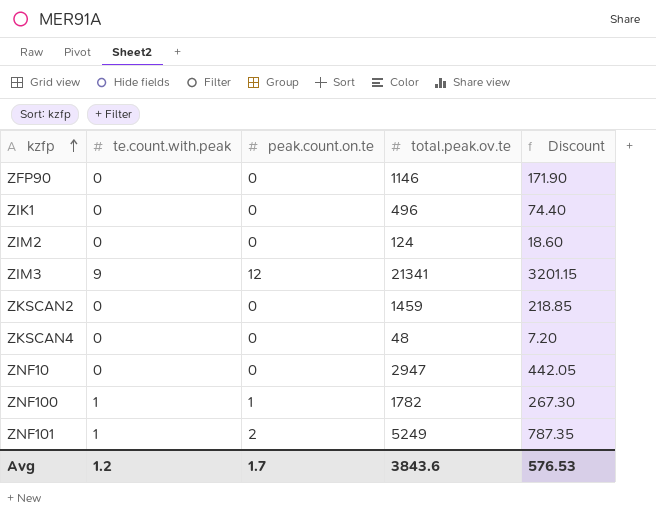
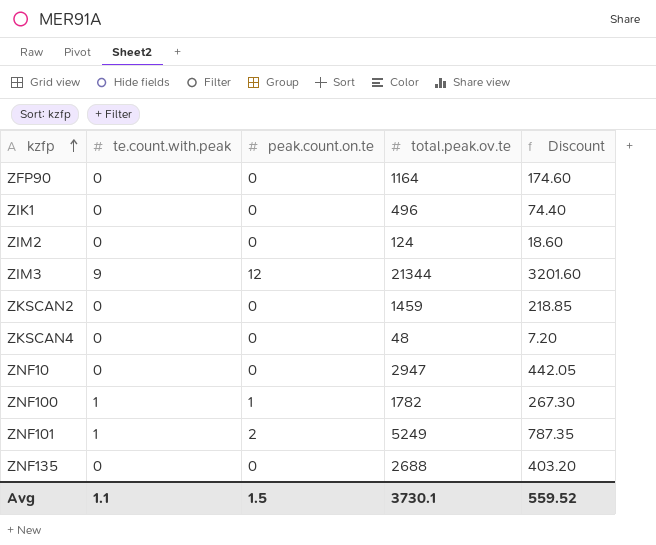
ZFP90 | total.peak.ov.te: 1146 -> 1164
ZFP90 | Discount: 171.90 -> 174.60
ZIM3 | total.peak.ov.te: 21341 -> 21344
ZIM3 | Discount: 3201.15 -> 3201.60
row ZNF135: none -> 0 | 0 | 2688 | 403.20
Avg | te.count.with.peak: 1.2 -> 1.1
Avg | peak.count.on.te: 1.7 -> 1.5
Avg | total.peak.ov.te: 3843.6 -> 3730.1
Avg | Discount: 576.53 -> 559.52

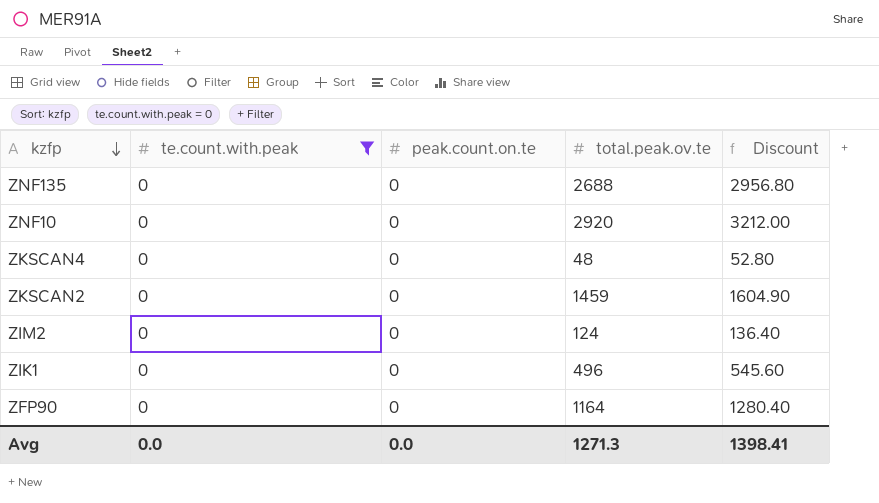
filter: none -> te.count.with.peak = 0
row order: kzfp ascending -> kzfp descending
column Discount | formula: [total.peak.ov.te] * 0.15 -> [total.peak.ov.te] * 1.1
ZNF10 | total.peak.ov.te: 2947 -> 2920
Avg | te.count.with.peak: 1.1 -> 0.0
Avg | peak.count.on.te: 1.5 -> 0.0
Avg | total.peak.ov.te: 3730.1 -> 1271.3
Avg | Discount: 559.52 -> 1398.41

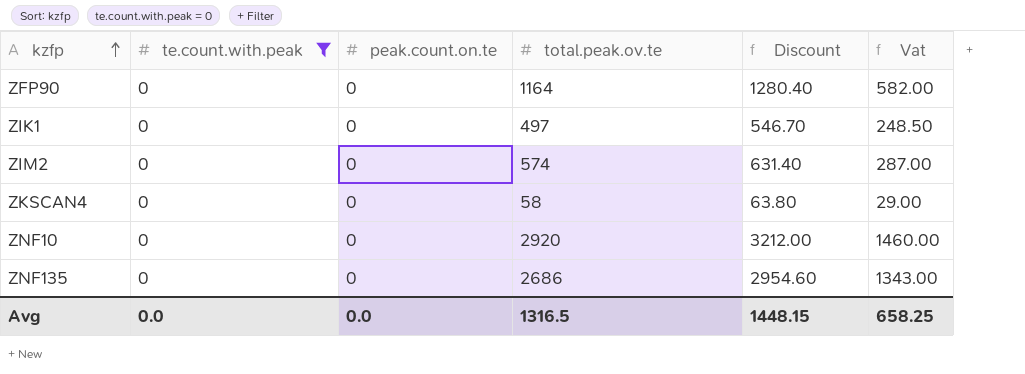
row order: kzfp descending -> kzfp ascending
column Vat | formula: none -> [total.peak.ov.te] * 0.5
row ZKSCAN2: 0 | 0 | 1459 | 1604.90 -> none
ZIK1 | total.peak.ov.te: 496 -> 497
ZIK1 | Discount: 545.60 -> 546.70
ZIM2 | total.peak.ov.te: 124 -> 574
ZIM2 | Discount: 136.40 -> 631.40
ZKSCAN4 | total.peak.ov.te: 48 -> 58
ZKSCAN4 | Discount: 52.80 -> 63.80
ZNF135 | total.peak.ov.te: 2688 -> 2686
ZNF135 | Discount: 2956.80 -> 2954.60
Avg | total.peak.ov.te: 1271.3 -> 1316.5
Avg | Discount: 1398.41 -> 1448.15

